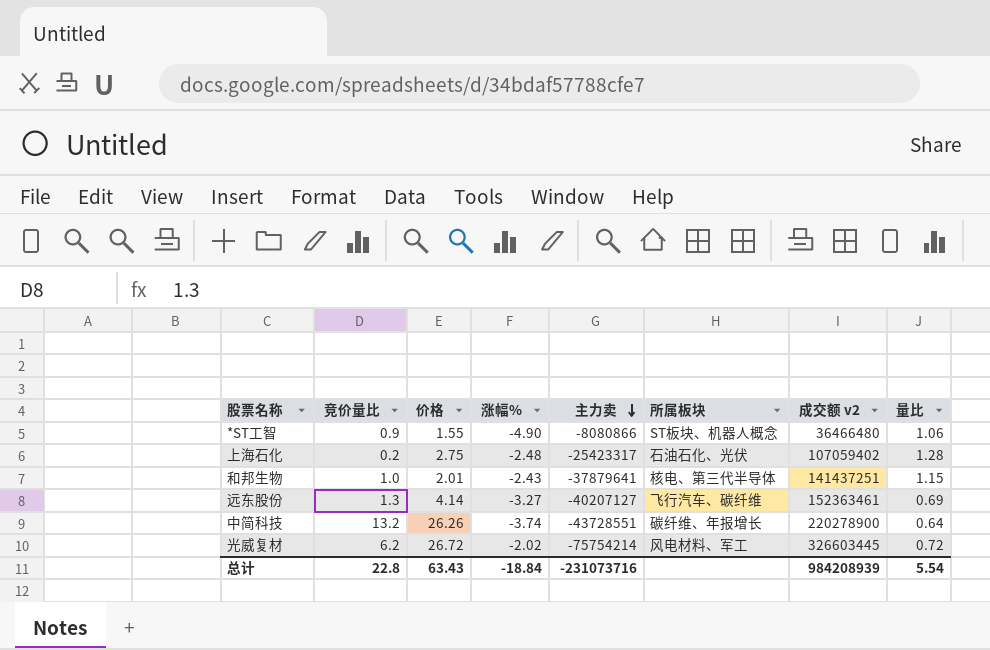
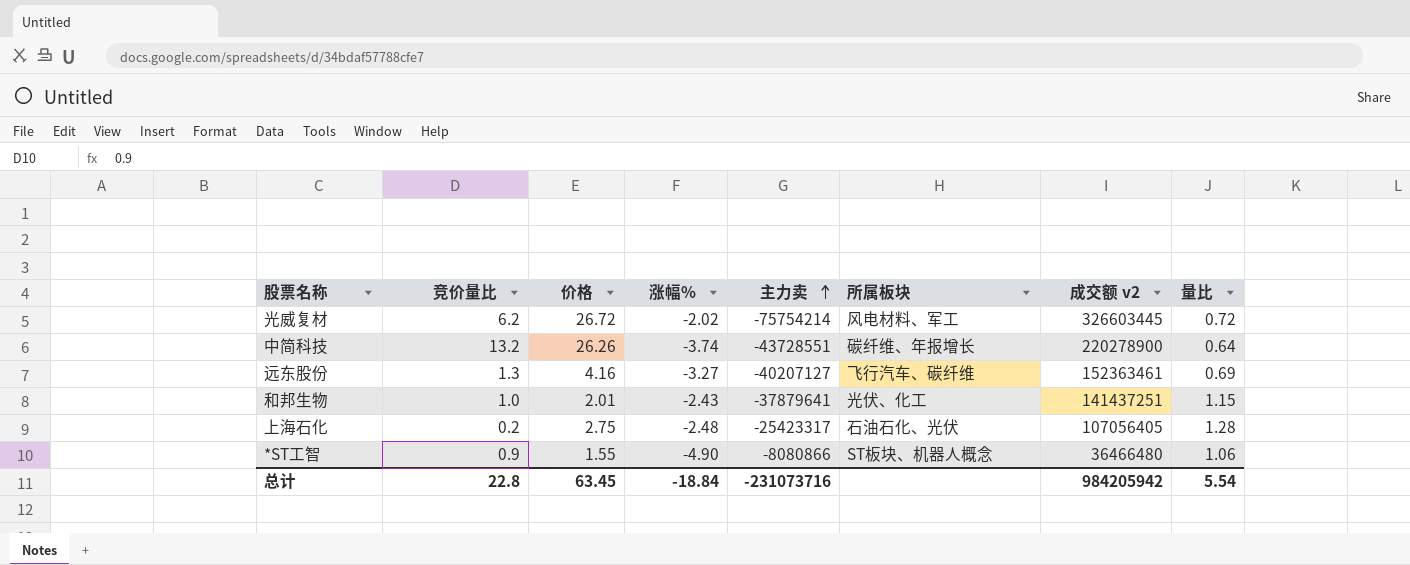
row order: 主力卖 descending -> 主力卖 ascending
远东股份 | 价格: 4.14 -> 4.16
和邦生物 | 所属板块: 核电、第三代半导体 -> 光伏、化工
上海石化 | 成交额 v2: 107059402 -> 107056405
总计 | 价格: 63.43 -> 63.45
总计 | 成交额 v2: 984208939 -> 984205942

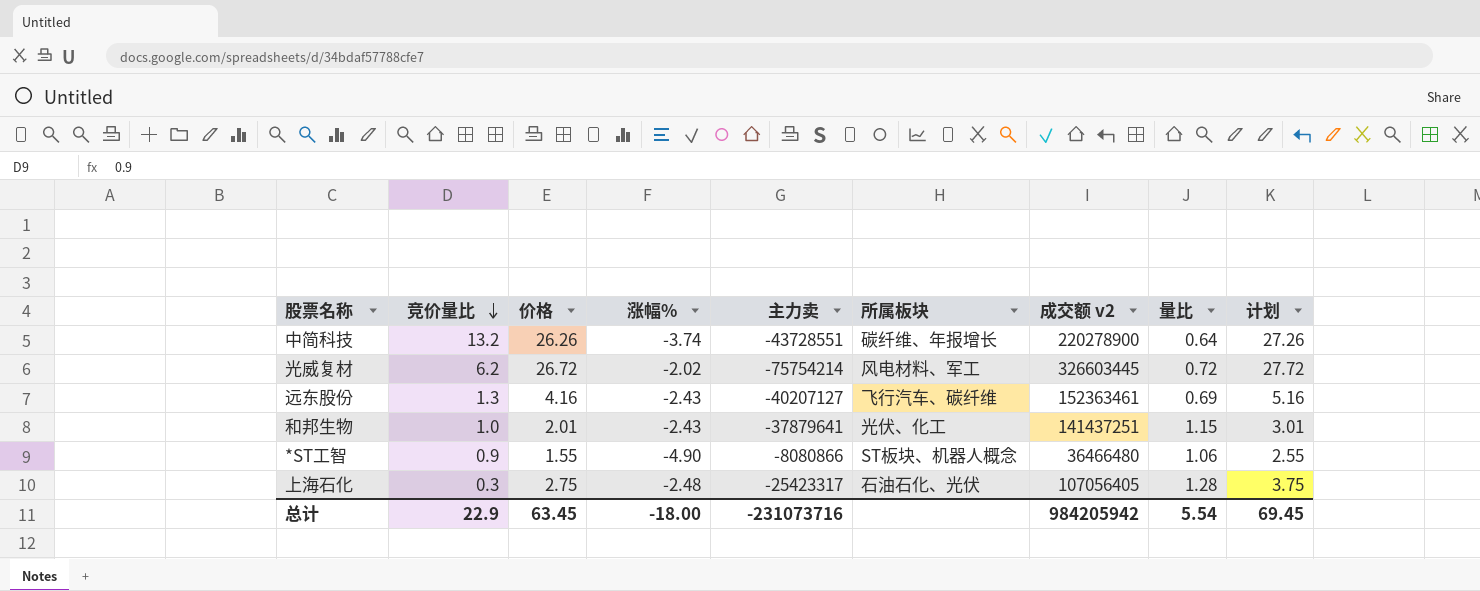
row order: 主力卖 ascending -> 竞价量比 descending
column 计划 | formula: none -> [价格] + 1
远东股份 | 涨幅%: -3.27 -> -2.43
上海石化 | 竞价量比: 0.2 -> 0.3
总计 | 竞价量比: 22.8 -> 22.9
总计 | 涨幅%: -18.84 -> -18.00

